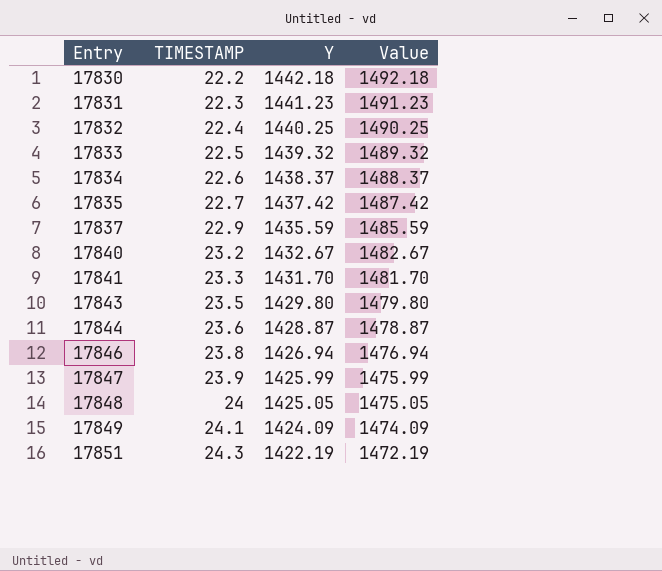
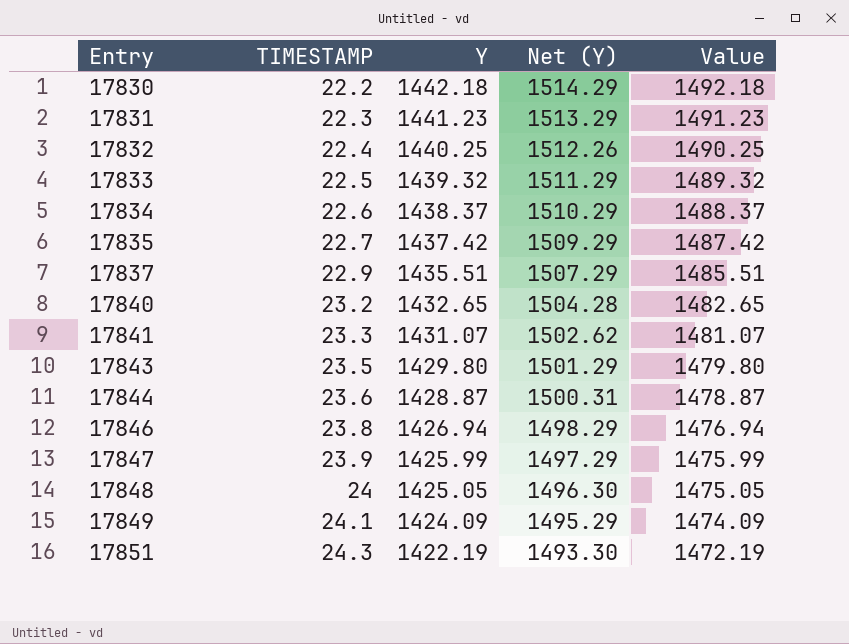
column Net (Y) | formula: none -> [Y] * 1.05
17837 | Y: 1435.59 -> 1435.51
17837 | Value: 1485.59 -> 1485.51
17840 | Y: 1432.67 -> 1432.65
17840 | Value: 1482.67 -> 1482.65
17841 | Y: 1431.70 -> 1431.07
17841 | Value: 1481.70 -> 1481.07

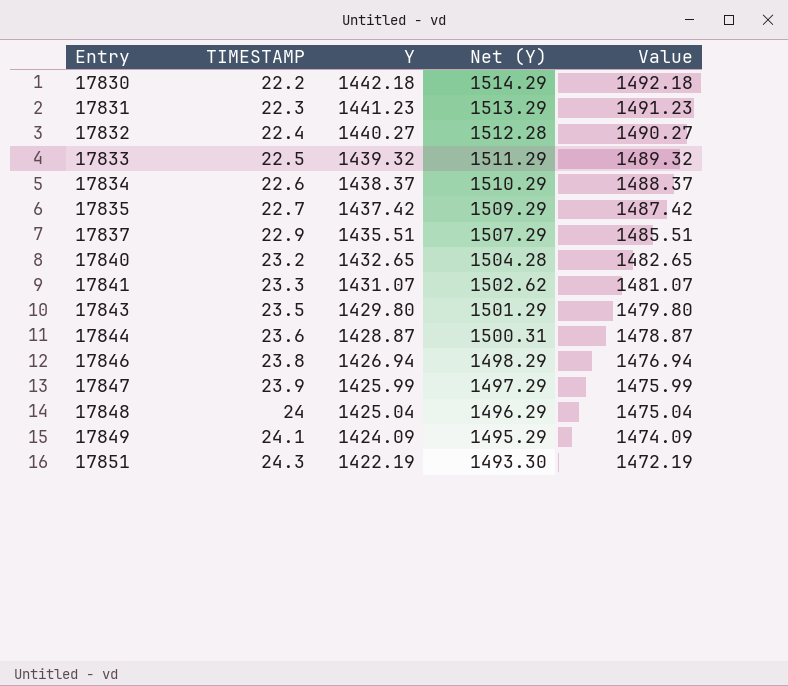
17832 | Y: 1440.25 -> 1440.27
17832 | Net (Y): 1512.26 -> 1512.28
17832 | Value: 1490.25 -> 1490.27
17848 | Y: 1425.05 -> 1425.04
17848 | Net (Y): 1496.30 -> 1496.29
17848 | Value: 1475.05 -> 1475.04

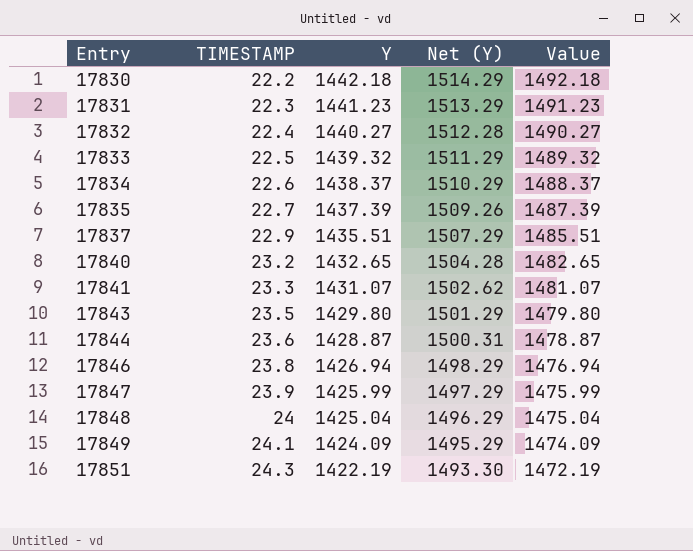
17835 | Y: 1437.42 -> 1437.39
17835 | Net (Y): 1509.29 -> 1509.26
17835 | Value: 1487.42 -> 1487.39

